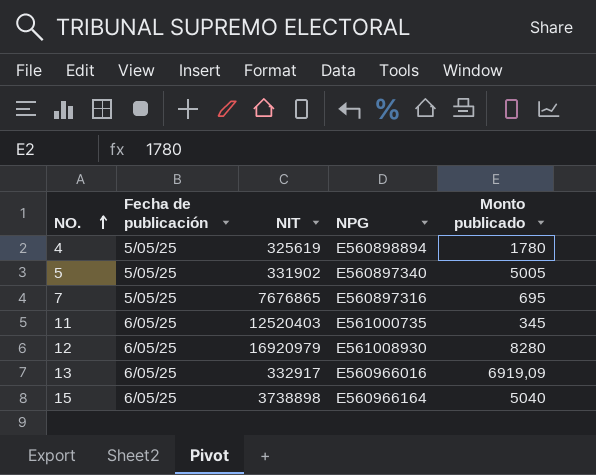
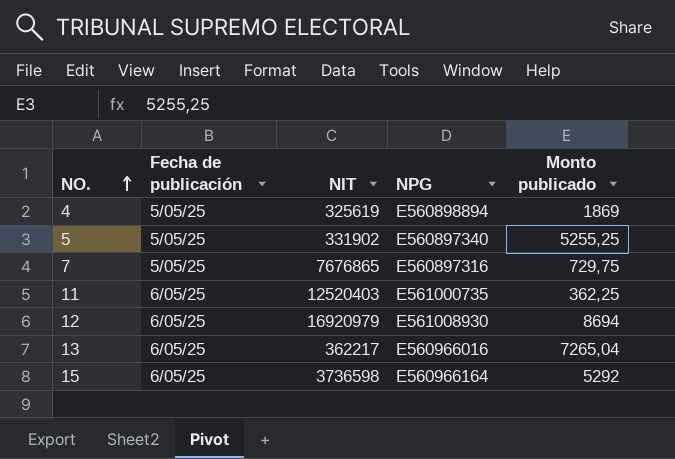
4 | Monto publicado: 1780 -> 1869
5 | Monto publicado: 5005 -> 5255,25
7 | Monto publicado: 695 -> 729,75
11 | Monto publicado: 345 -> 362,25
12 | Monto publicado: 8280 -> 8694
13 | NIT: 332917 -> 362217
13 | Monto publicado: 6919,09 -> 7265,04
15 | NIT: 3738898 -> 3736598
15 | Monto publicado: 5040 -> 5292

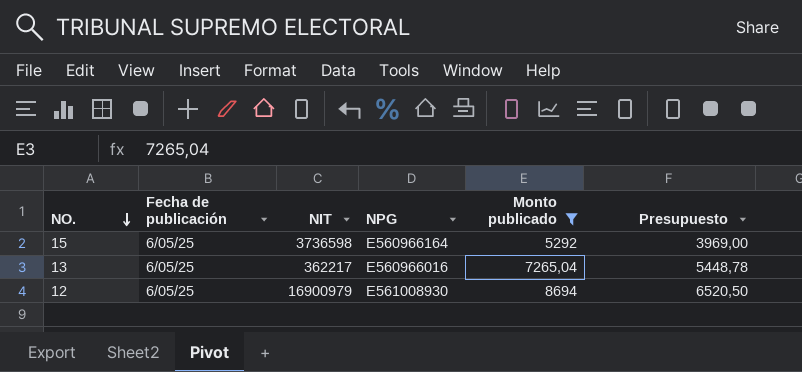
filter: none -> Monto publicado >= 5292
row order: NO. ascending -> NO. descending
column Presupuesto | formula: none -> [Monto publicado] * 0,75
12 | NIT: 16920979 -> 16900979

